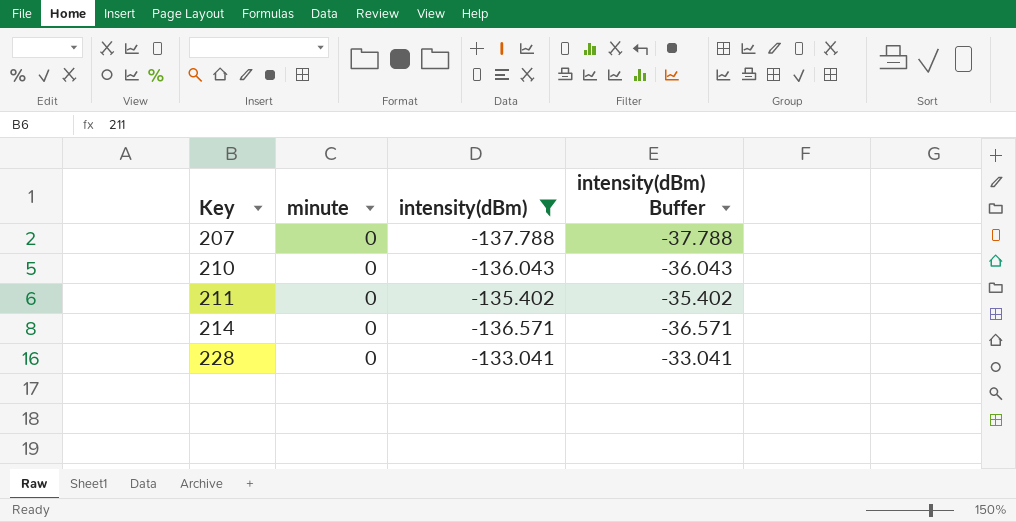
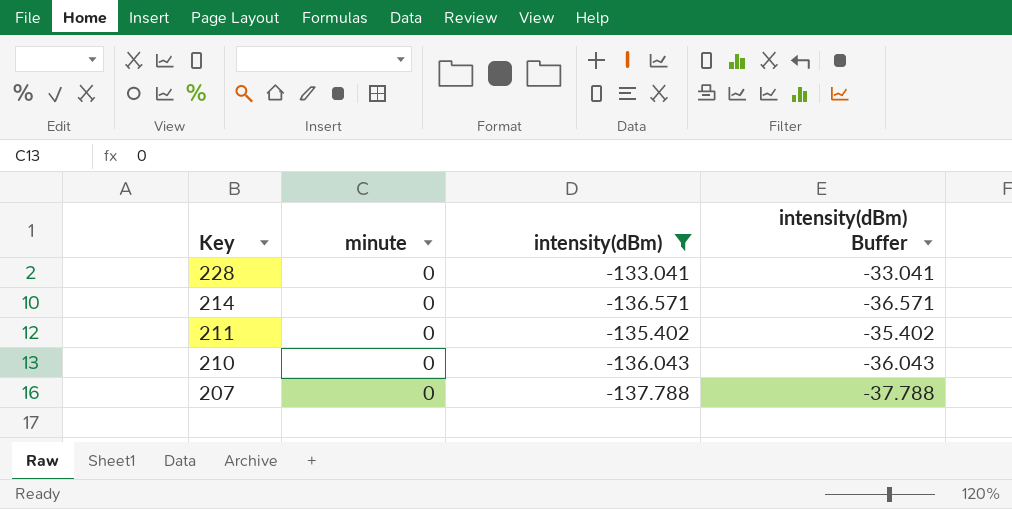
row order: Key ascending -> Key descending

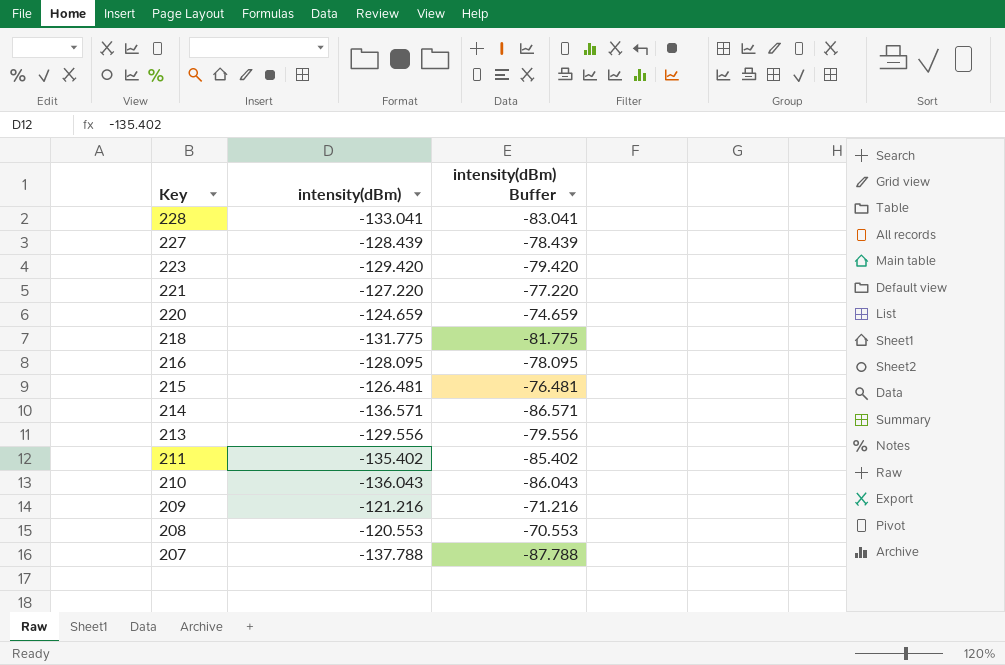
filter: intensity(dBm) <= -133.041 -> none
column minute | position: 2 -> none
column intensity(dBm) Buffer | formula: [intensity(dBm)] + 100 -> [intensity(dBm)] + 50

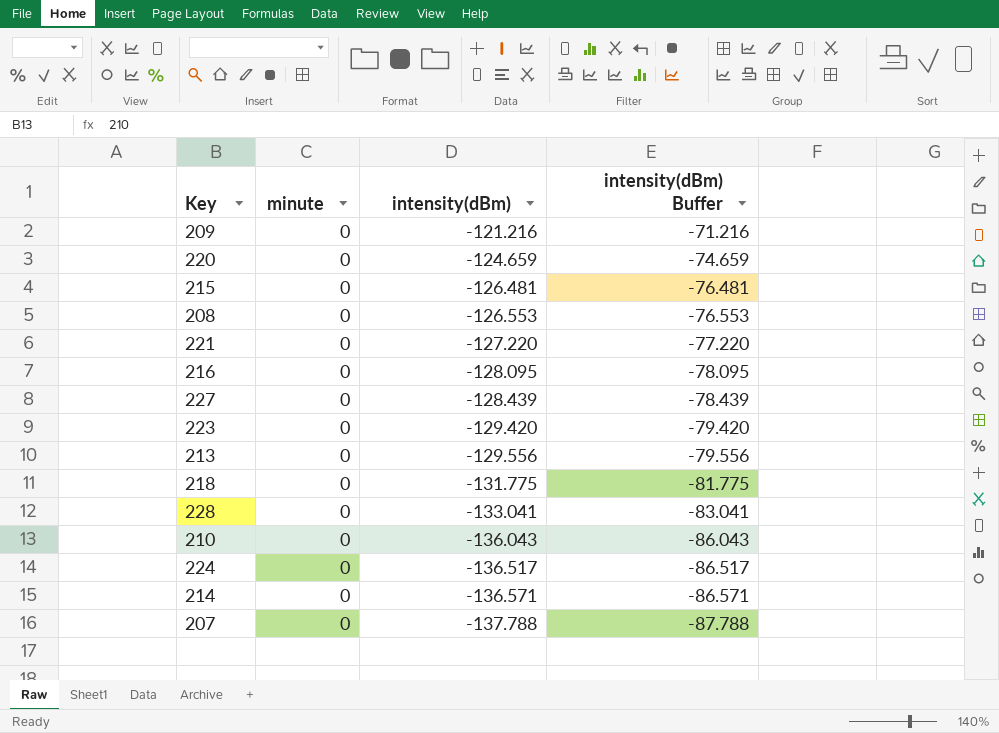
row order: Key descending -> intensity(dBm) descending
column minute | position: none -> 2
row 211: -135.402 | -85.402 -> none
208 | intensity(dBm): -120.553 -> -126.553
208 | intensity(dBm) Buffer: -70.553 -> -76.553
row 224: none -> 0 | -136.517 | -86.517

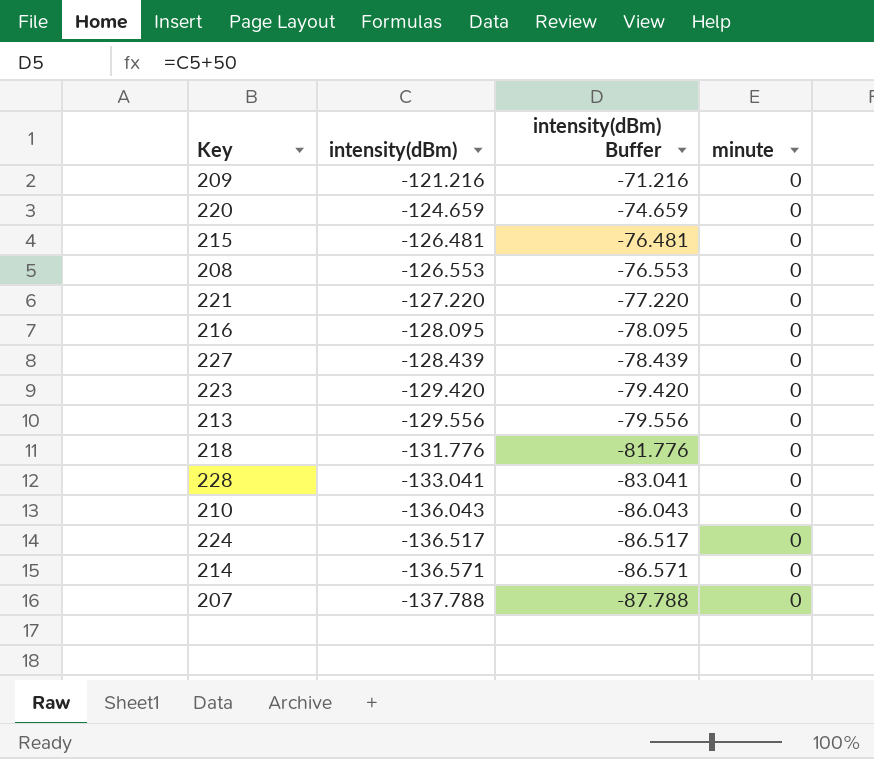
column minute | position: 2 -> 4
218 | intensity(dBm): -131.775 -> -131.776
218 | intensity(dBm) Buffer: -81.775 -> -81.776

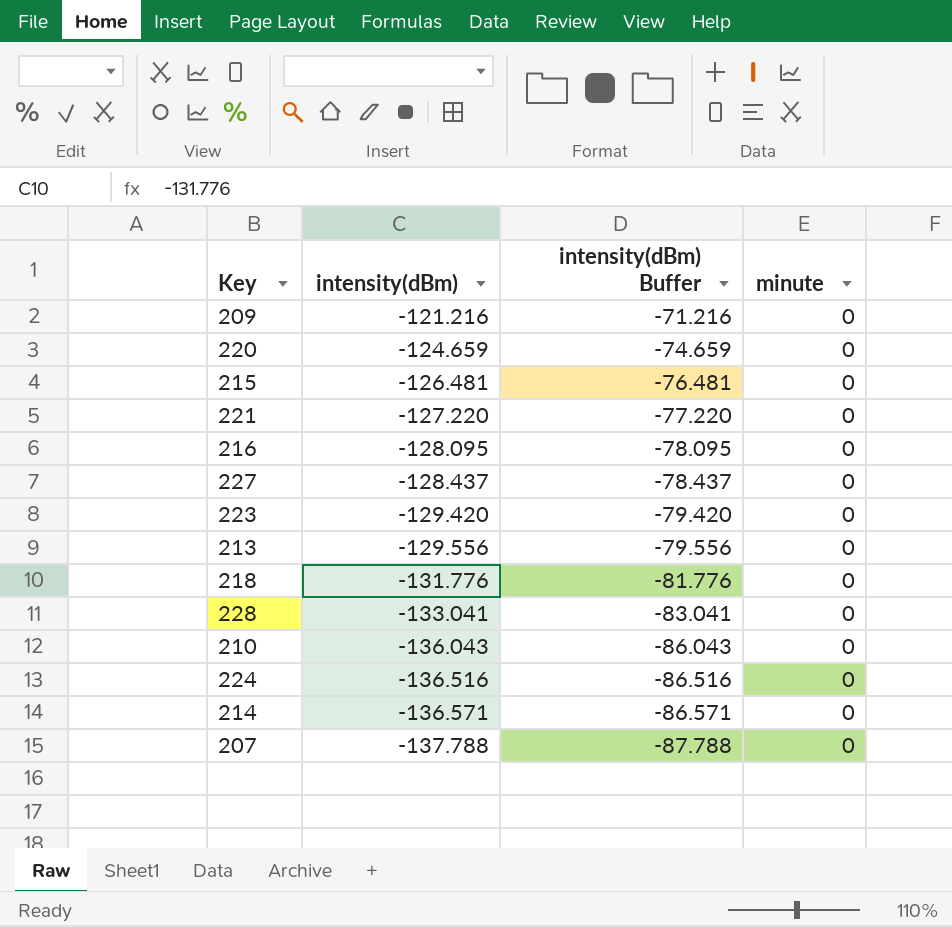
row 208: -126.553 | -76.553 | 0 -> none
227 | intensity(dBm): -128.439 -> -128.437
227 | intensity(dBm) Buffer: -78.439 -> -78.437
224 | intensity(dBm): -136.517 -> -136.516
224 | intensity(dBm) Buffer: -86.517 -> -86.516

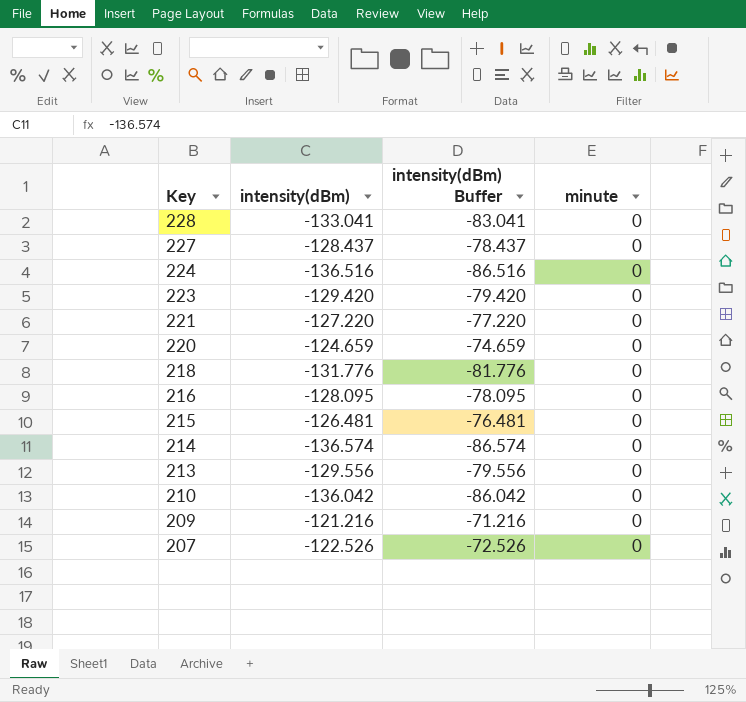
row order: intensity(dBm) descending -> Key descending
214 | intensity(dBm): -136.571 -> -136.574
214 | intensity(dBm) Buffer: -86.571 -> -86.574
210 | intensity(dBm): -136.043 -> -136.042
210 | intensity(dBm) Buffer: -86.043 -> -86.042
207 | intensity(dBm): -137.788 -> -122.526
207 | intensity(dBm) Buffer: -87.788 -> -72.526

